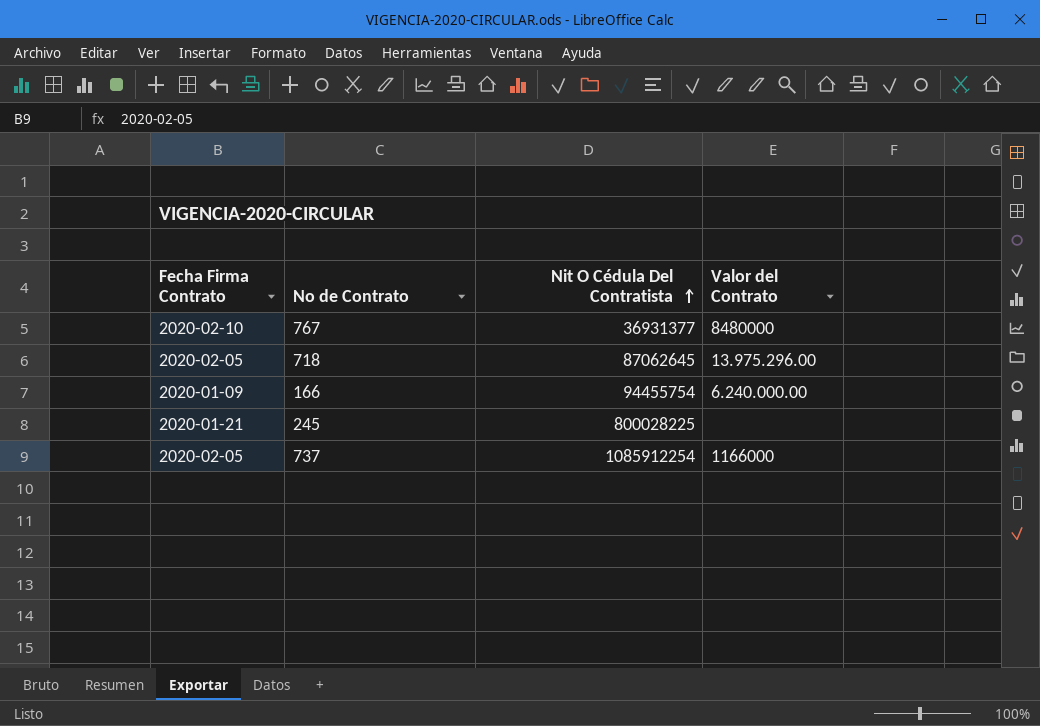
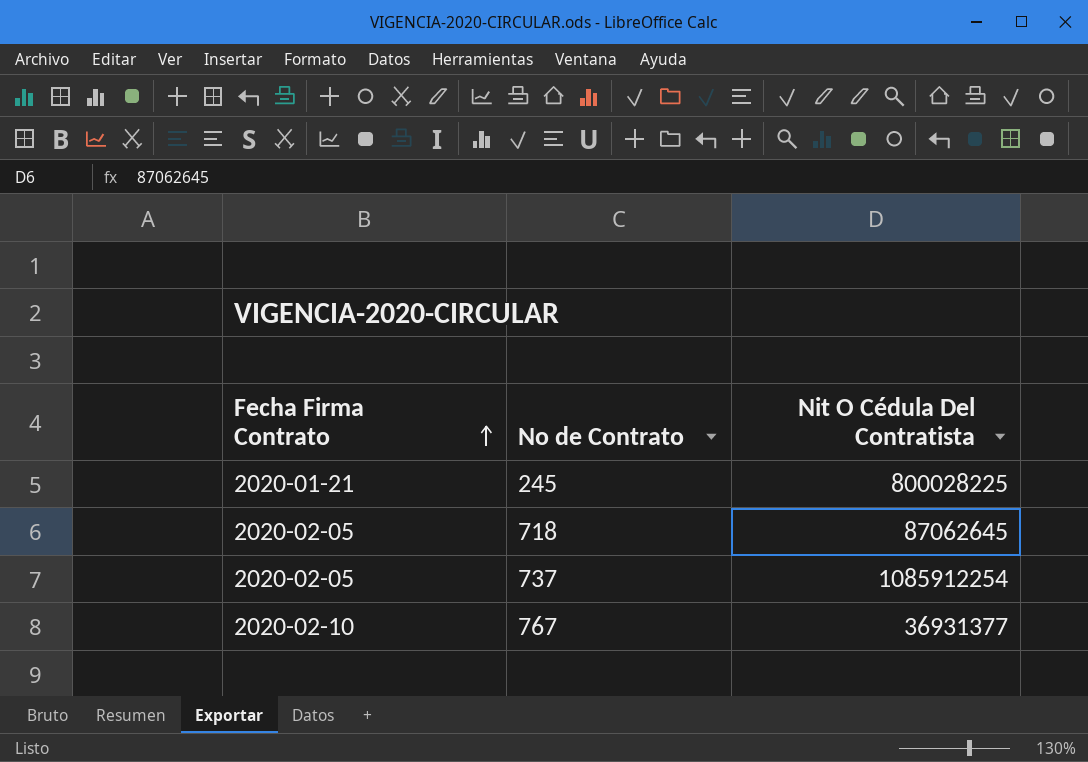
row order: Nit O Cédula Del Contratista ascending -> Fecha Firma Contrato ascending
column Valor del Contrato | position: 4 -> none
row 166: 2020-01-09 | 94455754 | 6.240.000.00 -> none

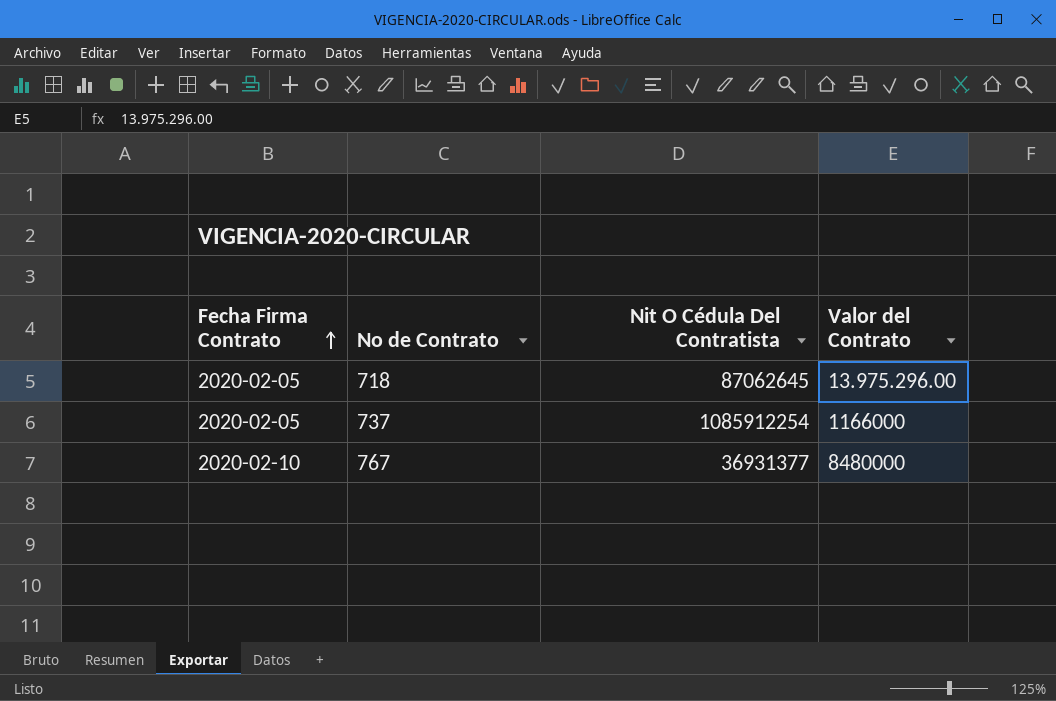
column Valor del Contrato | position: none -> 4
row 245: 2020-01-21 | 800028225 -> none

